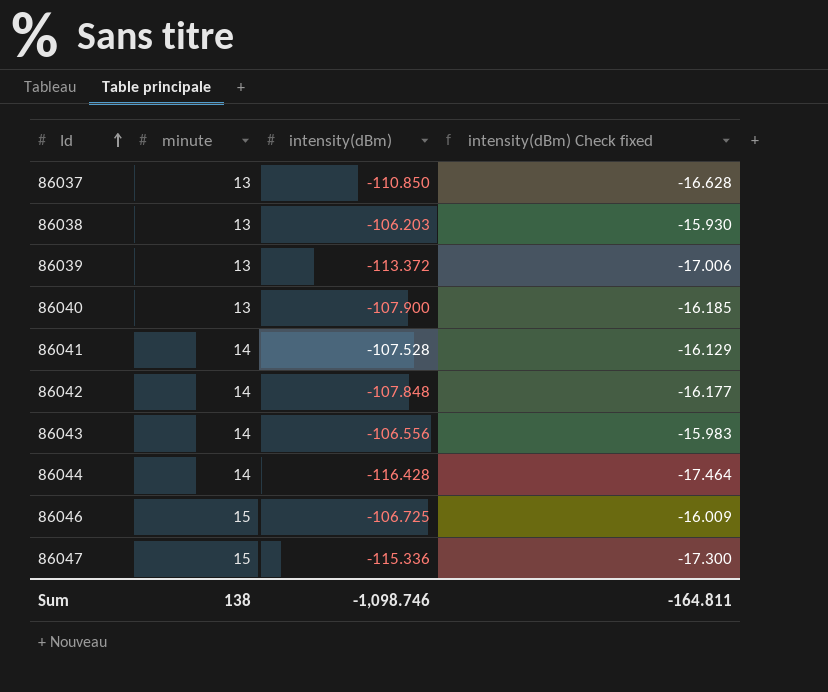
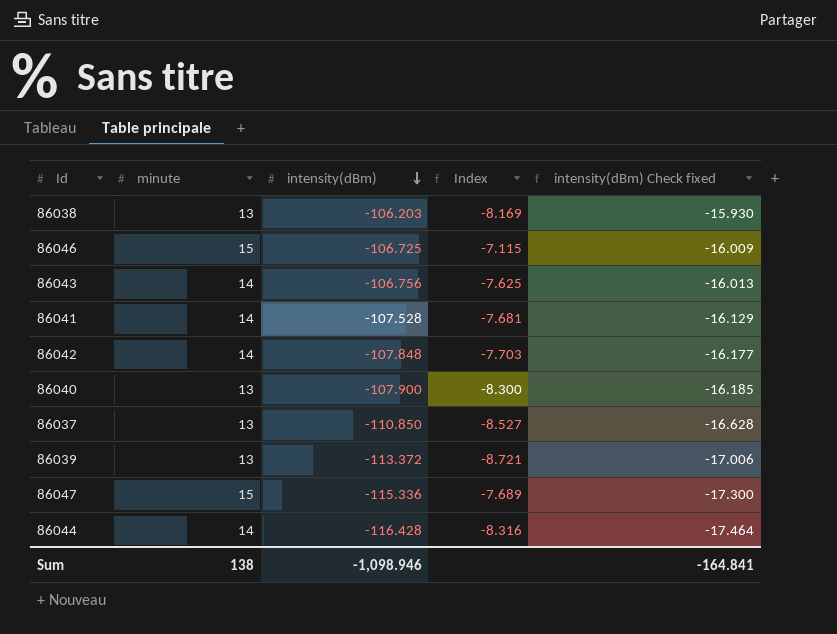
row order: Id ascending -> intensity(dBm) descending
column Index | formula: none -> [intensity(dBm)] / [minute]
86043 | intensity(dBm): -106.556 -> -106.756
86043 | intensity(dBm) Check fixed: -15.983 -> -16.013
Sum | intensity(dBm): -1,098.746 -> -1,098.946
Sum | intensity(dBm) Check fixed: -164.811 -> -164.841

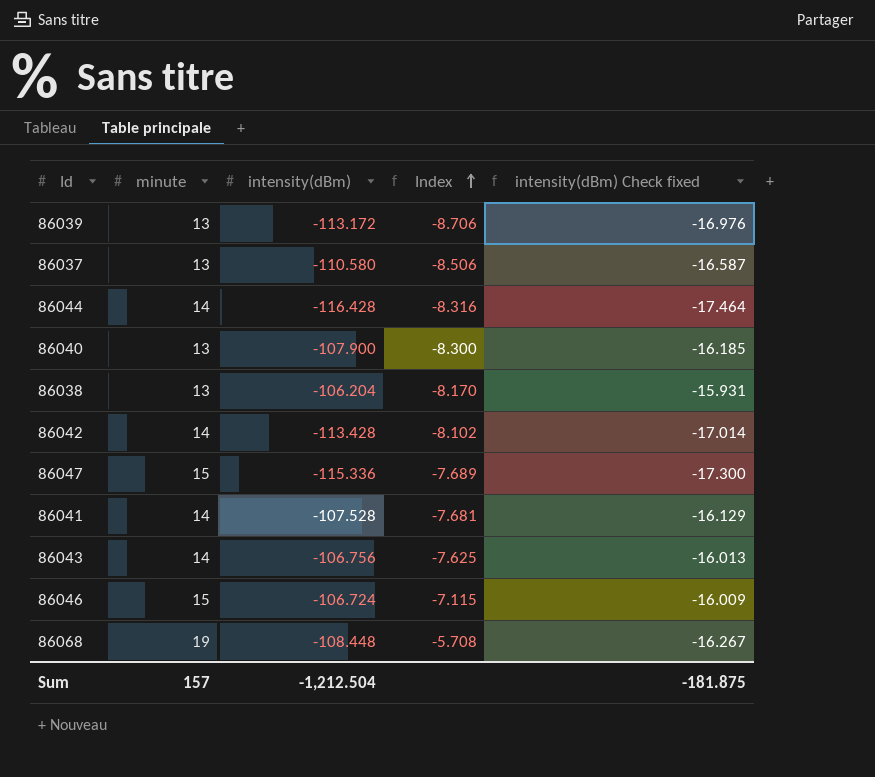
row order: intensity(dBm) descending -> Index ascending
86039 | intensity(dBm): -113.372 -> -113.172
86039 | Index: -8.721 -> -8.706
86039 | intensity(dBm) Check fixed: -17.006 -> -16.976
86037 | intensity(dBm): -110.850 -> -110.580
86037 | Index: -8.527 -> -8.506
86037 | intensity(dBm) Check fixed: -16.628 -> -16.587
86038 | intensity(dBm): -106.203 -> -106.204
86038 | Index: -8.169 -> -8.170
86038 | intensity(dBm) Check fixed: -15.930 -> -15.931
86042 | intensity(dBm): -107.848 -> -113.428
86042 | Index: -7.703 -> -8.102
86042 | intensity(dBm) Check fixed: -16.177 -> -17.014
86046 | intensity(dBm): -106.725 -> -106.724
row 86068: none -> 19 | -108.448 | -5.708 | -16.267
Sum | minute: 138 -> 157
Sum | intensity(dBm): -1,098.946 -> -1,212.504
Sum | intensity(dBm) Check fixed: -164.841 -> -181.875

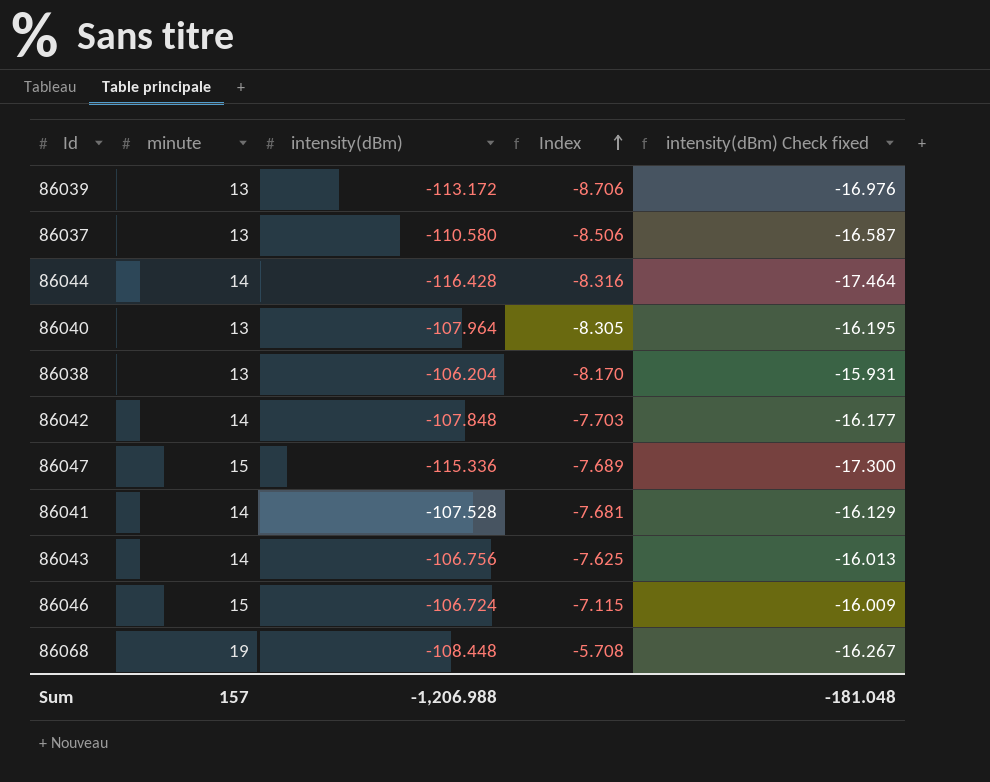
86040 | intensity(dBm): -107.900 -> -107.964
86040 | Index: -8.300 -> -8.305
86040 | intensity(dBm) Check fixed: -16.185 -> -16.195
86042 | intensity(dBm): -113.428 -> -107.848
86042 | Index: -8.102 -> -7.703
86042 | intensity(dBm) Check fixed: -17.014 -> -16.177
Sum | intensity(dBm): -1,212.504 -> -1,206.988
Sum | intensity(dBm) Check fixed: -181.875 -> -181.048

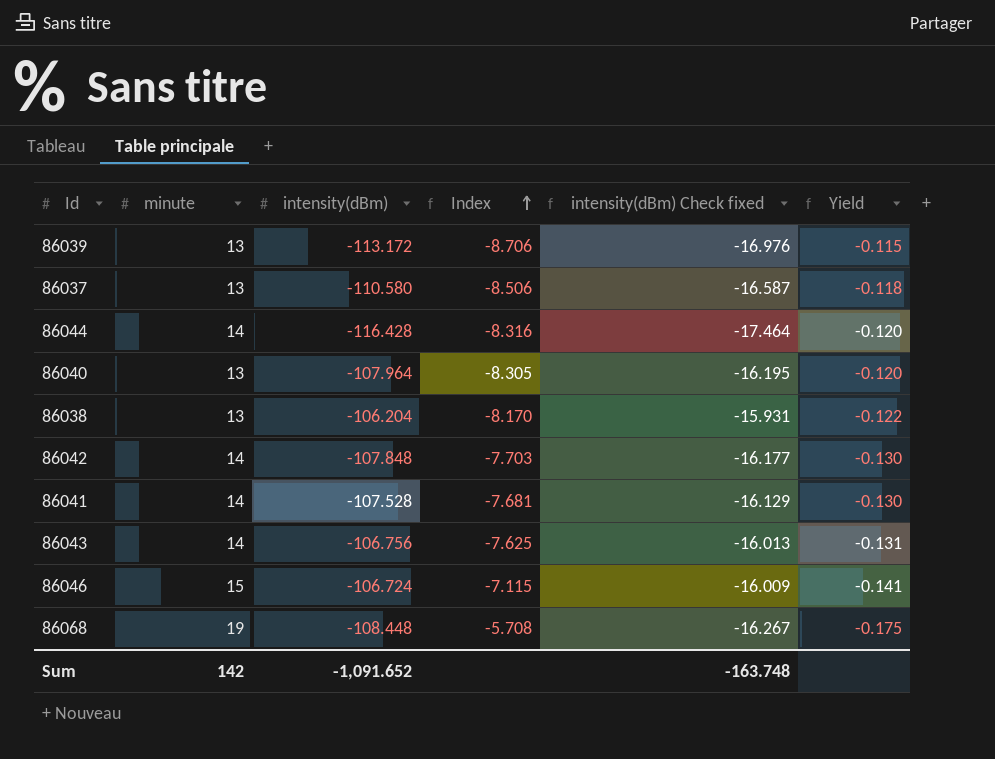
column Yield | formula: none -> [minute] / [intensity(dBm)]
row 86047: 15 | -115.336 | -7.689 | -17.300 -> none
Sum | minute: 157 -> 142
Sum | intensity(dBm): -1,206.988 -> -1,091.652
Sum | intensity(dBm) Check fixed: -181.048 -> -163.748

